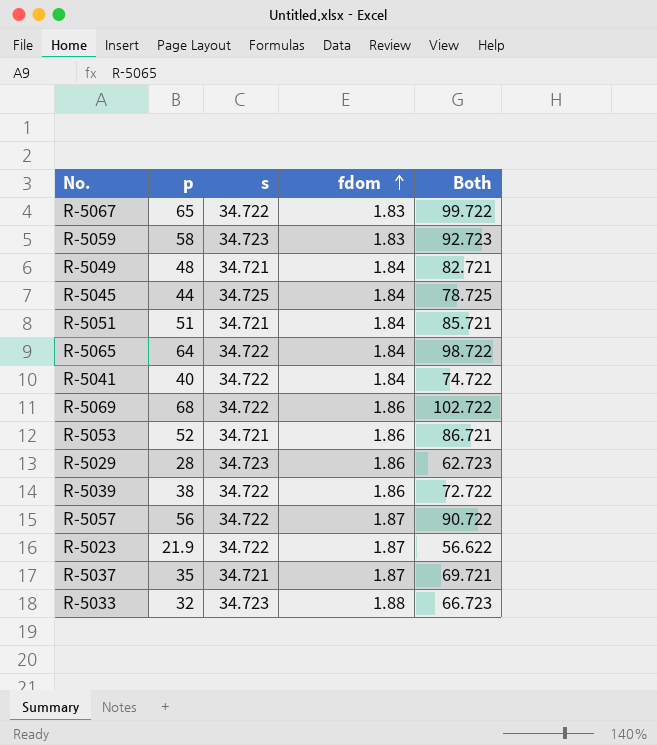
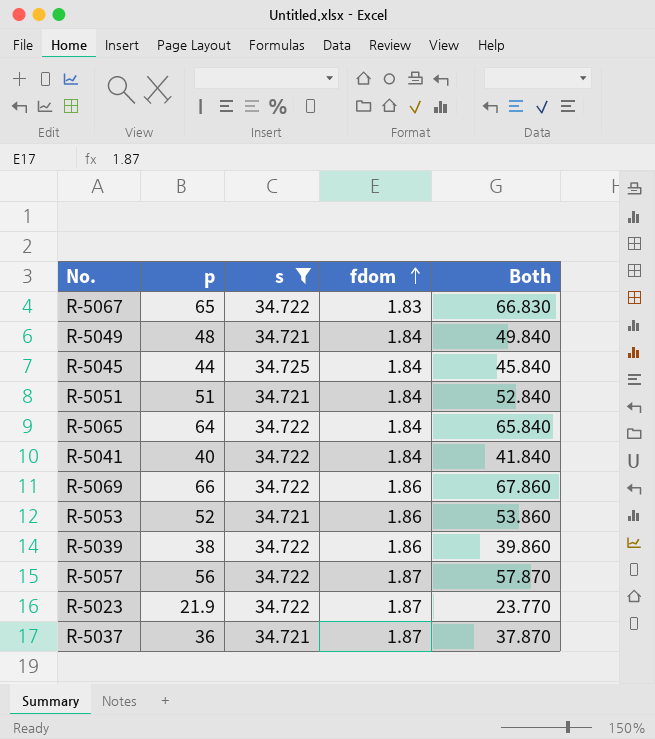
filter: none -> s != 34.723
column Both | formula: [p] + [s] -> [p] + [fdom]
R-5069 | p: 68 -> 66
R-5037 | p: 35 -> 36

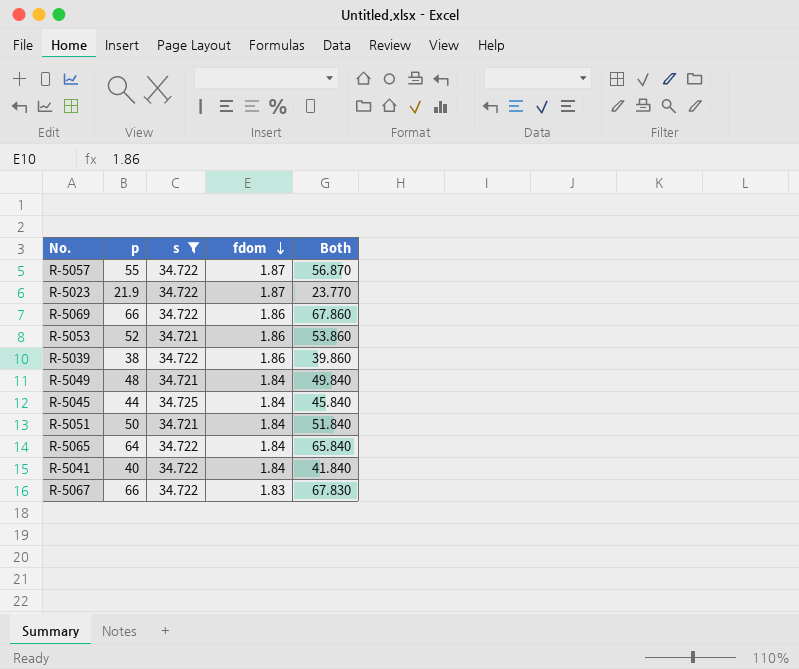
row order: fdom ascending -> fdom descending
row R-5037: 36 | 34.721 | 1.87 | 37.870 -> none
R-5057 | p: 56 -> 55
R-5057 | Both: 57.870 -> 56.870
R-5051 | p: 51 -> 50
R-5051 | Both: 52.840 -> 51.840
R-5067 | p: 65 -> 66
R-5067 | Both: 66.830 -> 67.830

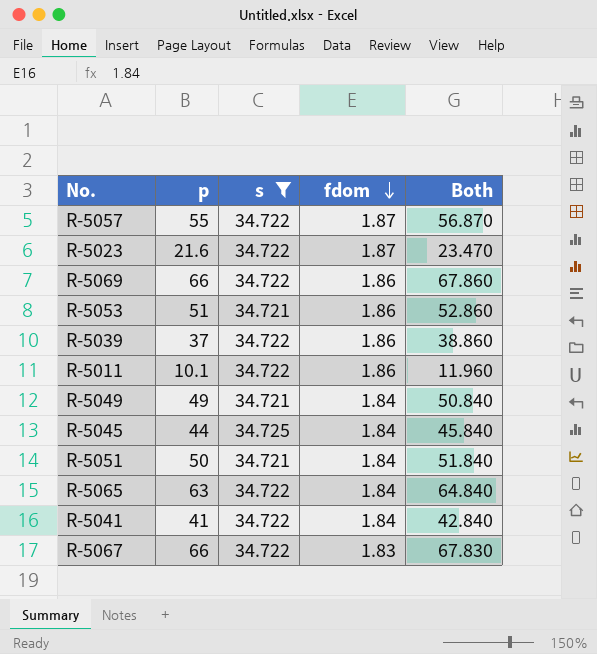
R-5023 | p: 21.9 -> 21.6
R-5023 | Both: 23.770 -> 23.470
R-5053 | p: 52 -> 51
R-5053 | Both: 53.860 -> 52.860
R-5039 | p: 38 -> 37
R-5039 | Both: 39.860 -> 38.860
row R-5011: none -> 10.1 | 34.722 | 1.86 | 11.960
R-5049 | p: 48 -> 49
R-5049 | Both: 49.840 -> 50.840
R-5065 | p: 64 -> 63
R-5065 | Both: 65.840 -> 64.840
R-5041 | p: 40 -> 41
R-5041 | Both: 41.840 -> 42.840

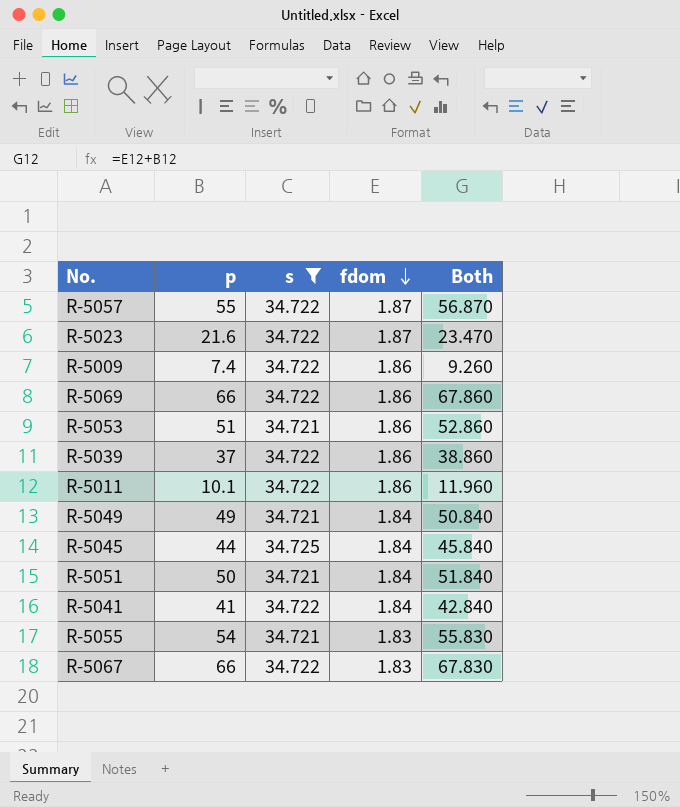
row R-5065: 63 | 34.722 | 1.84 | 64.840 -> none
row R-5009: none -> 7.4 | 34.722 | 1.86 | 9.260
row R-5055: none -> 54 | 34.721 | 1.83 | 55.830

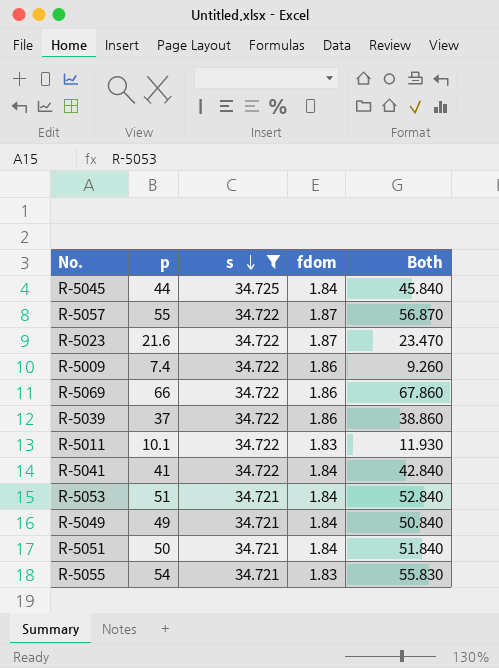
row order: fdom descending -> s descending
row R-5067: 66 | 34.722 | 1.83 | 67.830 -> none
R-5011 | fdom: 1.86 -> 1.83
R-5011 | Both: 11.960 -> 11.930
R-5053 | fdom: 1.86 -> 1.84
R-5053 | Both: 52.860 -> 52.840

